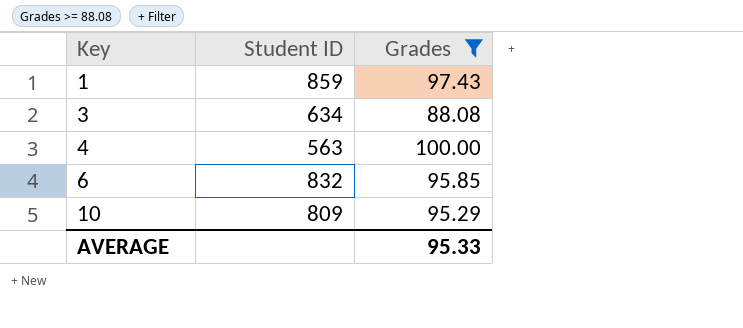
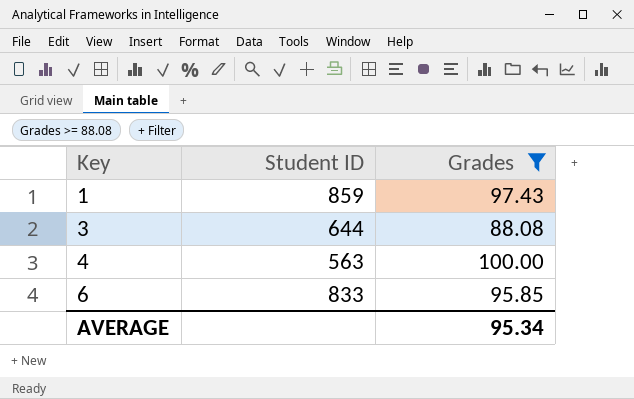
row 10: 809 | 95.29 -> none
3 | Student ID: 634 -> 644
6 | Student ID: 832 -> 833
AVERAGE | Grades: 95.33 -> 95.34

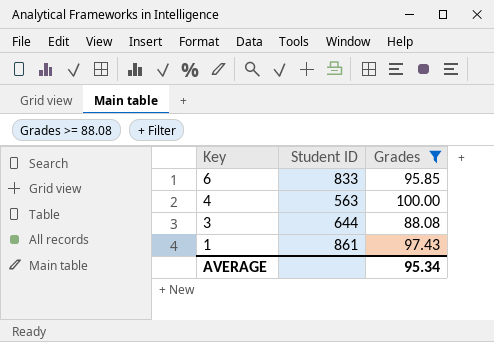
row order: Key ascending -> Key descending
1 | Student ID: 859 -> 861

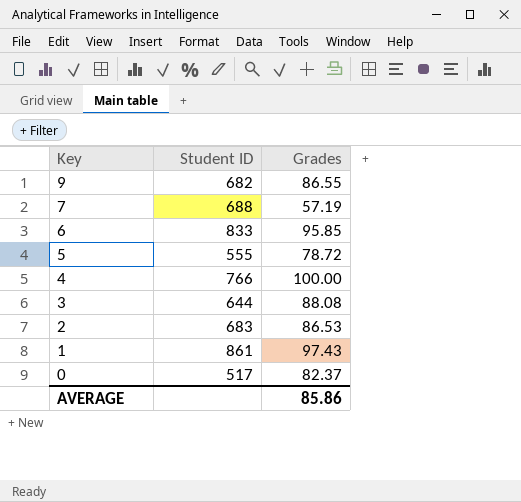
filter: Grades >= 88.08 -> none
4 | Student ID: 563 -> 766
AVERAGE | Grades: 95.34 -> 85.86

